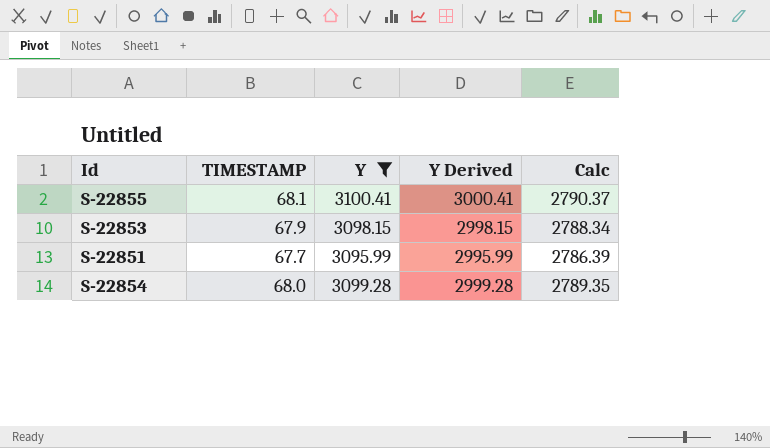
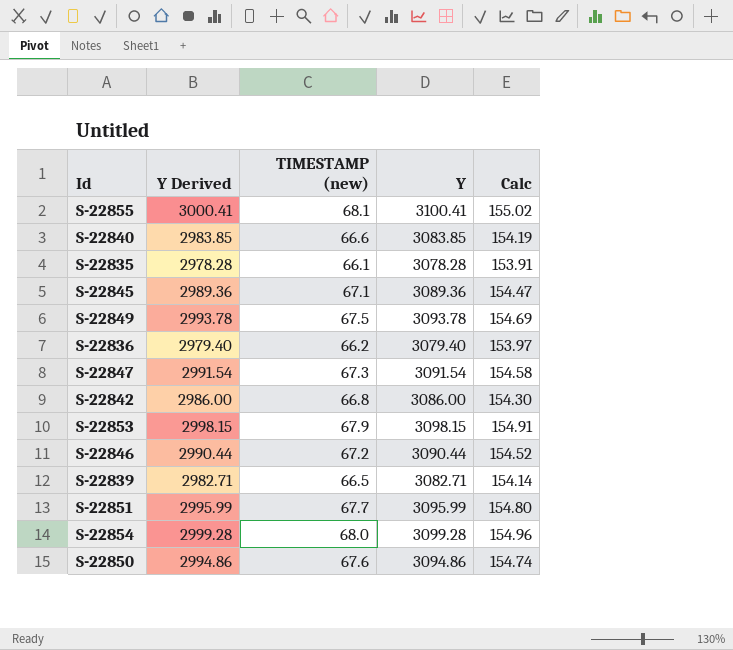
filter: Y >= 3095.99 -> none
column Y Derived | position: 4 -> 2
column name: TIMESTAMP -> TIMESTAMP (new)
column Calc | formula: [Y] * 0.9 -> [Y] * 0.05

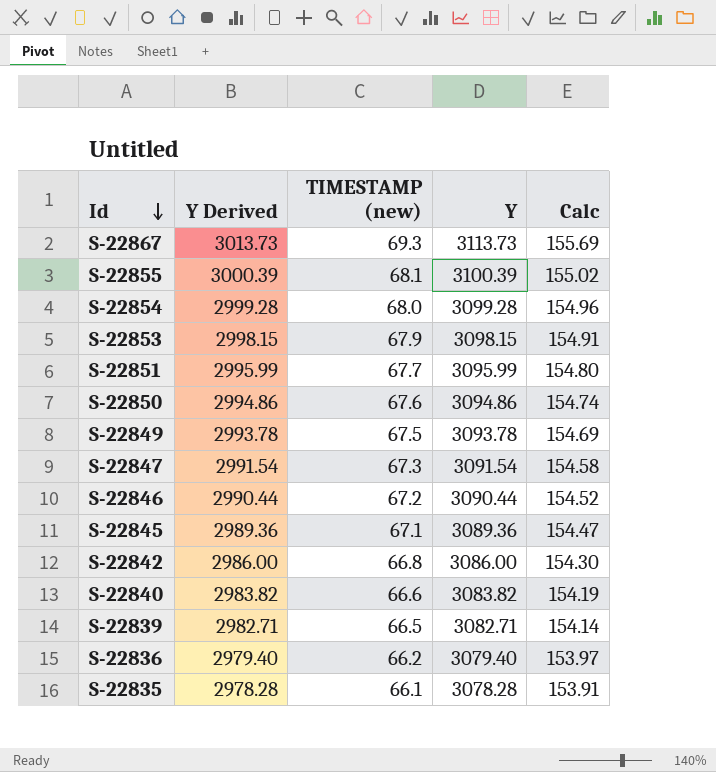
row order: none -> Id descending
row S-22867: none -> 3013.73 | 69.3 | 3113.73 | 155.69
S-22855 | Y Derived: 3000.41 -> 3000.39
S-22855 | Y: 3100.41 -> 3100.39
S-22840 | Y Derived: 2983.85 -> 2983.82
S-22840 | Y: 3083.85 -> 3083.82

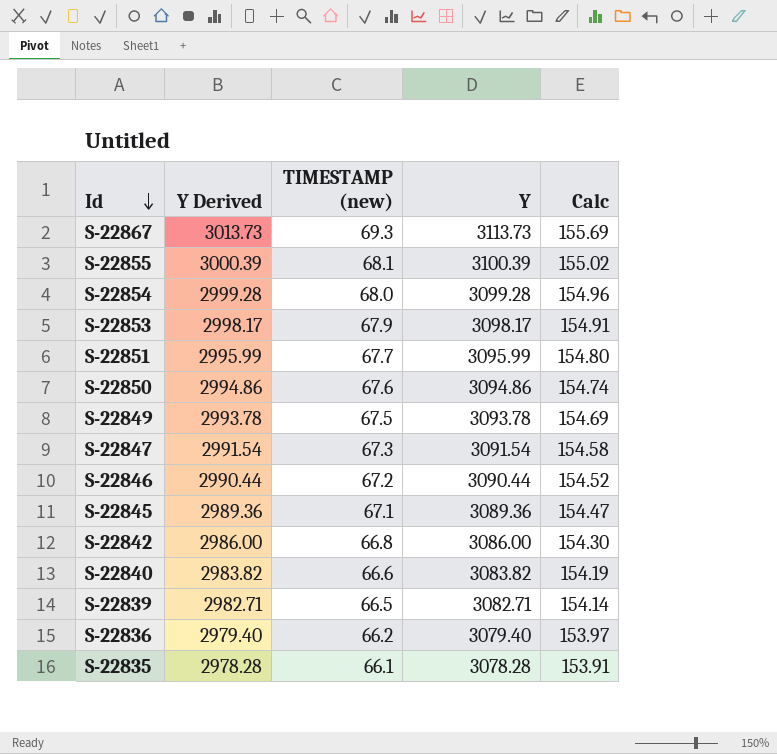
S-22853 | Y Derived: 2998.15 -> 2998.17
S-22853 | Y: 3098.15 -> 3098.17

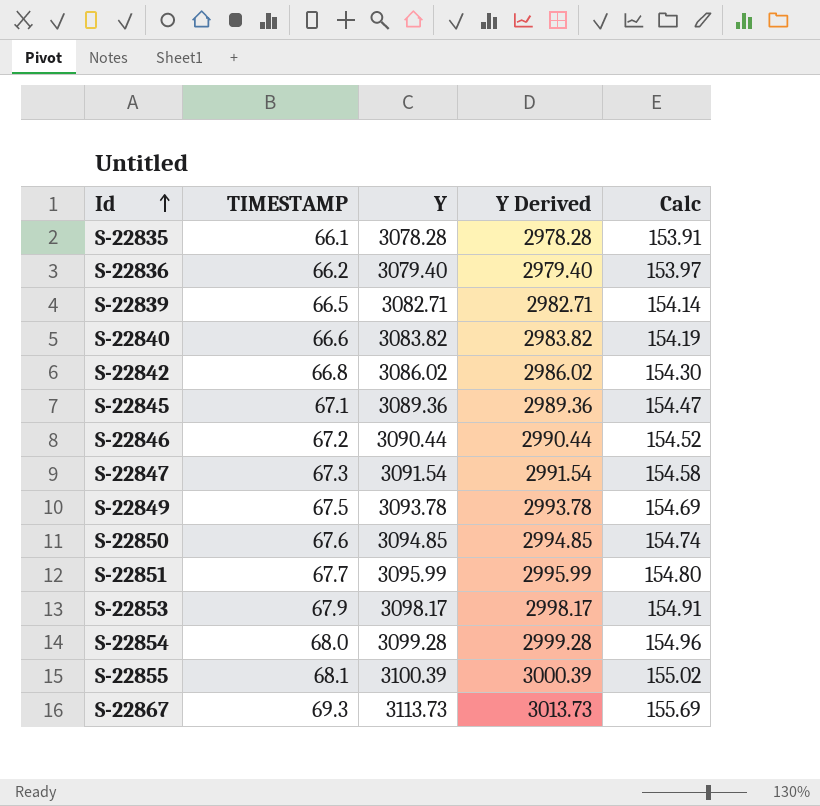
row order: Id descending -> Id ascending
column name: TIMESTAMP (new) -> TIMESTAMP
column Y Derived | position: 2 -> 4
S-22842 | Y: 3086.00 -> 3086.02
S-22842 | Y Derived: 2986.00 -> 2986.02
S-22850 | Y: 3094.86 -> 3094.85
S-22850 | Y Derived: 2994.86 -> 2994.85

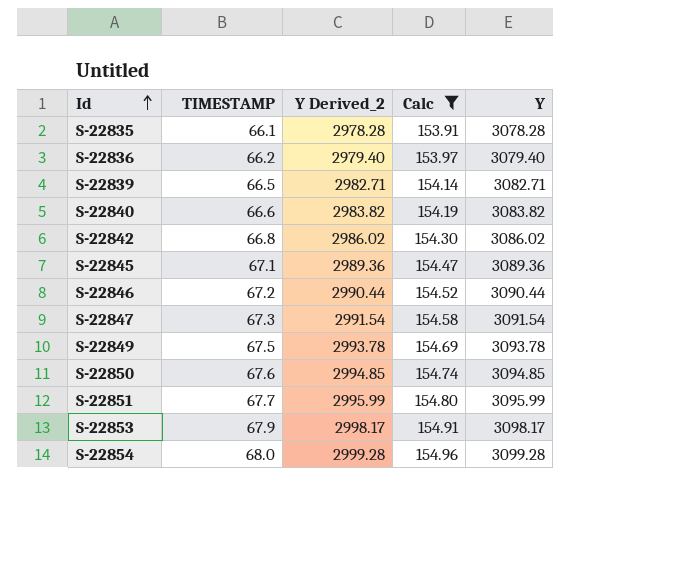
filter: none -> Calc <= 154.96
column name: Y Derived -> Y Derived_2
column Y | position: 3 -> 5

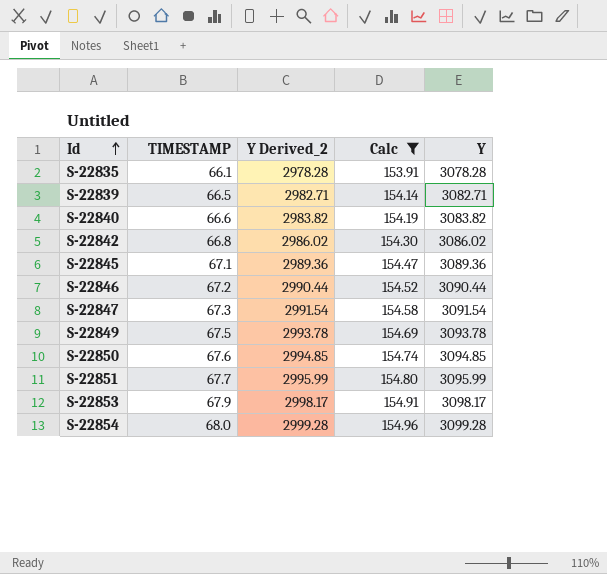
row S-22836: 66.2 | 2979.40 | 153.97 | 3079.40 -> none

